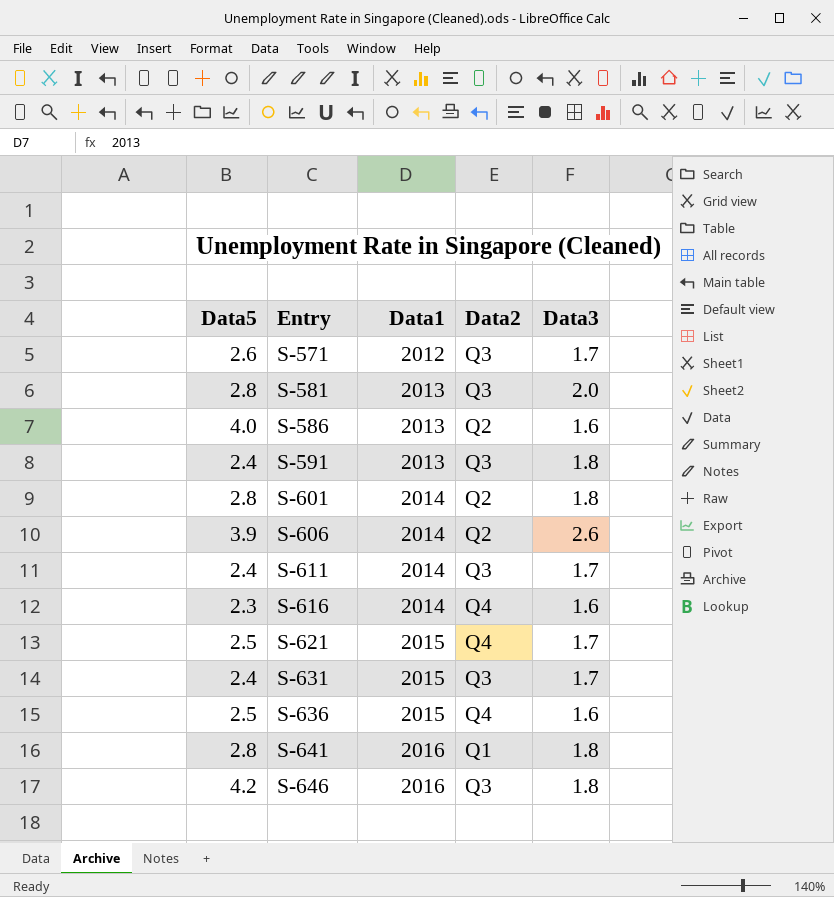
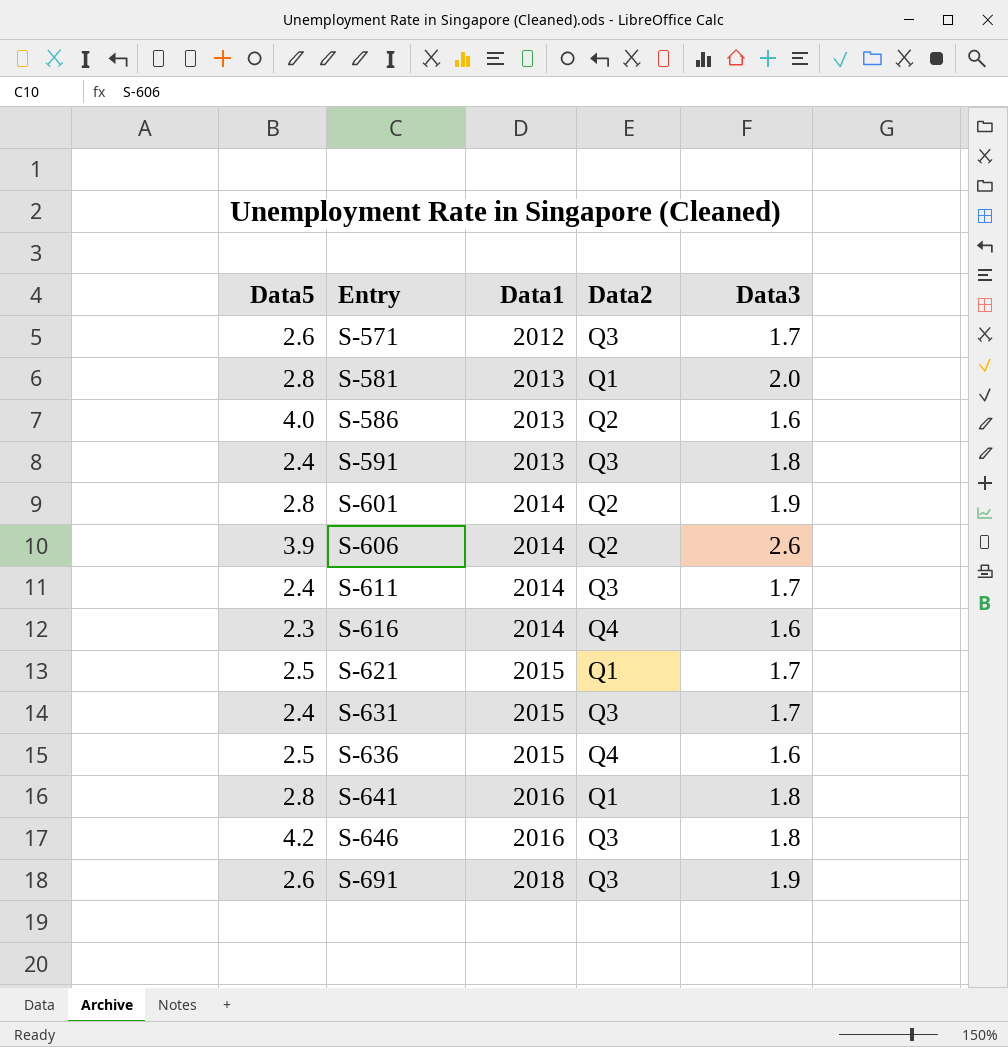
S-581 | Data2: Q3 -> Q1
S-601 | Data3: 1.8 -> 1.9
S-621 | Data2: Q4 -> Q1
row S-691: none -> 2.6 | 2018 | Q3 | 1.9

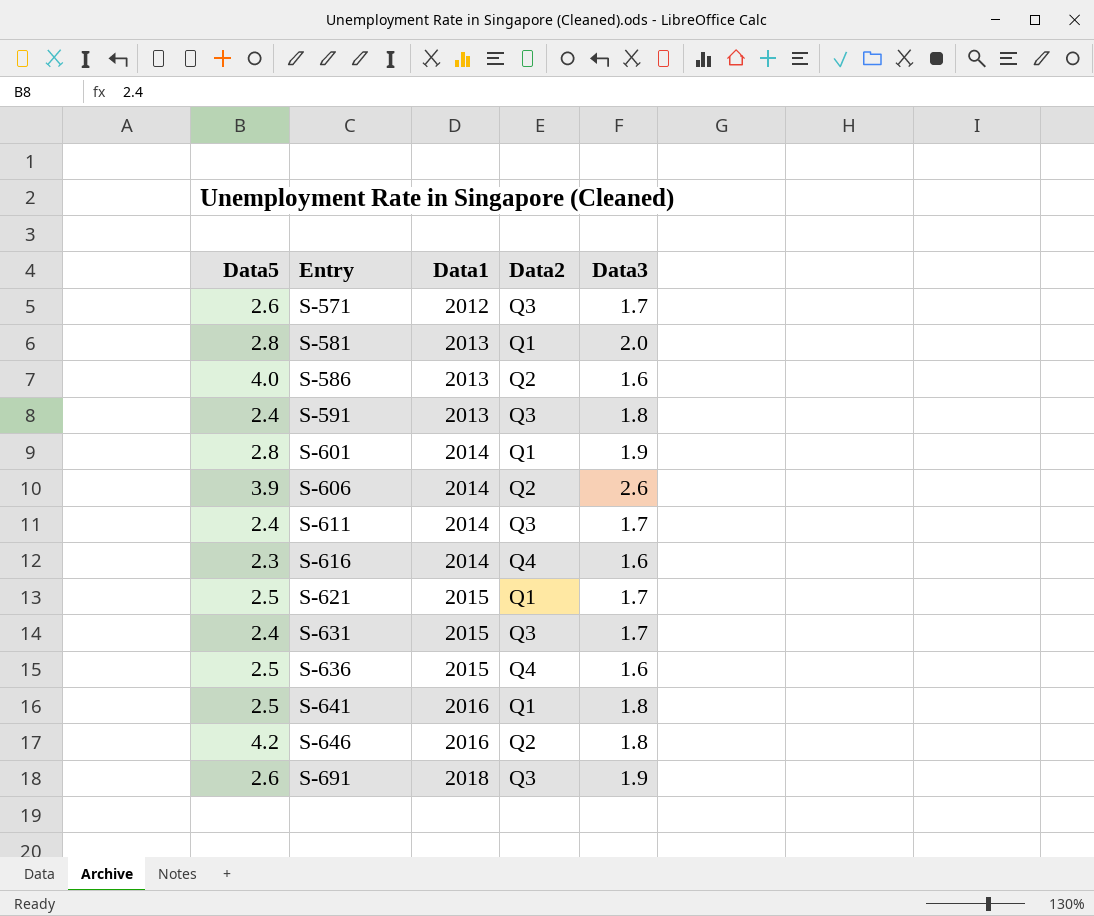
S-601 | Data2: Q2 -> Q1
S-641 | Data5: 2.8 -> 2.5
S-646 | Data2: Q3 -> Q2

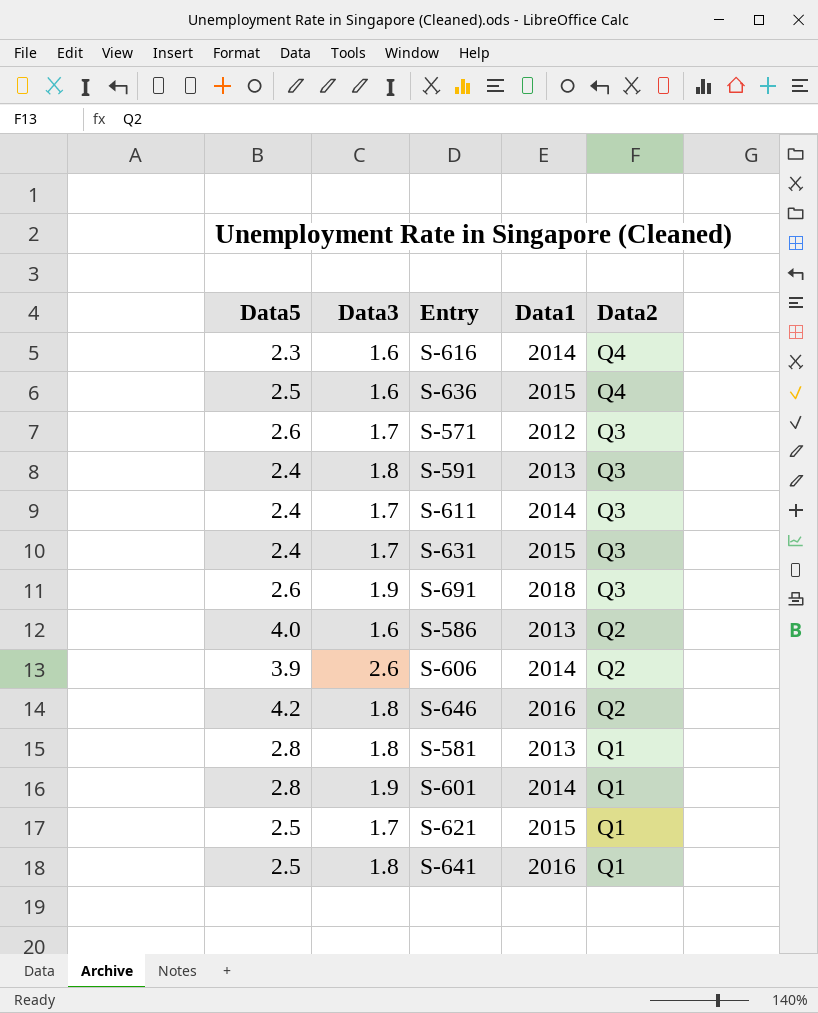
row order: Entry ascending -> Data2 descending
column Data3 | position: 5 -> 2
S-581 | Data3: 2.0 -> 1.8

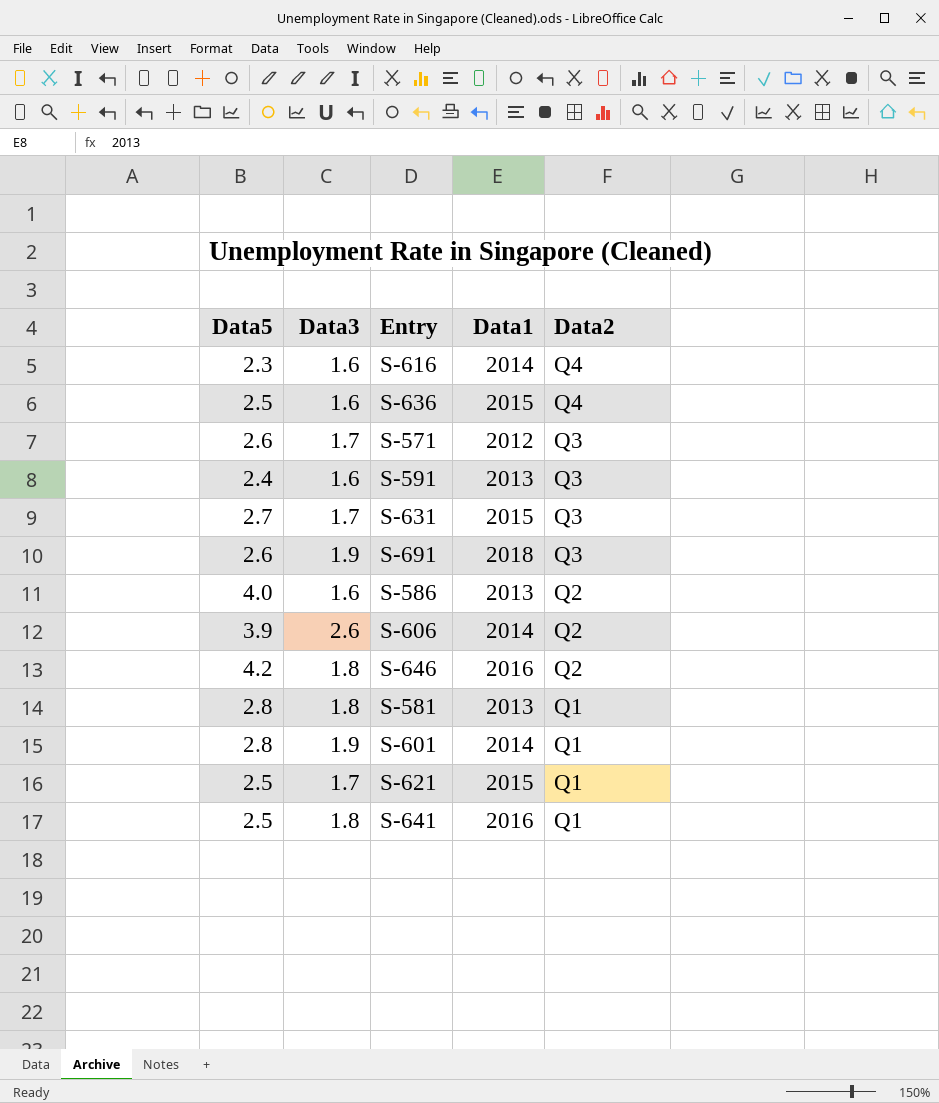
row S-611: 2.4 | 1.7 | 2014 | Q3 -> none
S-591 | Data3: 1.8 -> 1.6
S-631 | Data5: 2.4 -> 2.7

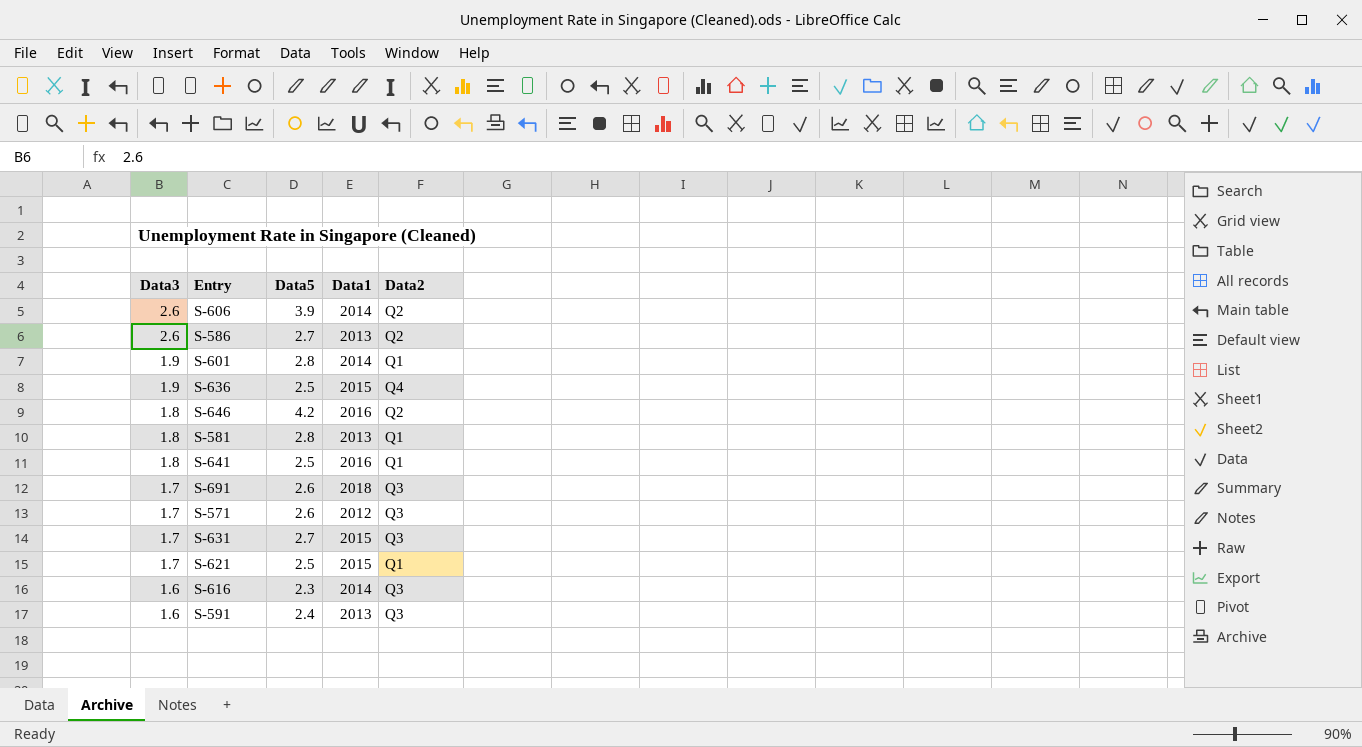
row order: Data2 descending -> Data3 descending
column Data5 | position: 1 -> 3
S-586 | Data3: 1.6 -> 2.6
S-586 | Data5: 4.0 -> 2.7
S-636 | Data3: 1.6 -> 1.9
S-691 | Data3: 1.9 -> 1.7
S-616 | Data2: Q4 -> Q3

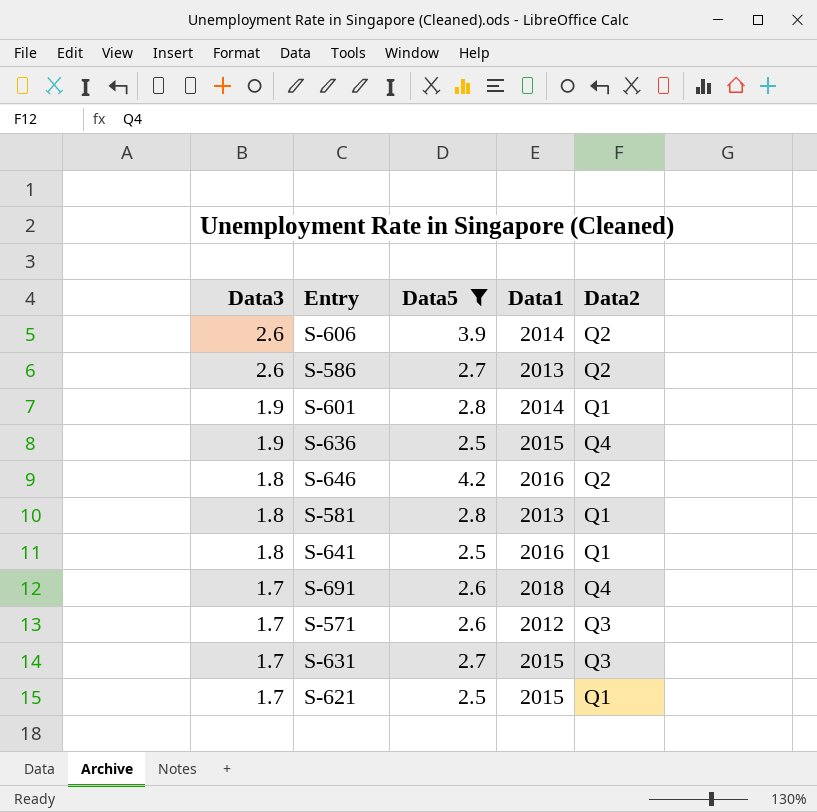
filter: none -> Data5 >= 2.5
S-691 | Data2: Q3 -> Q4

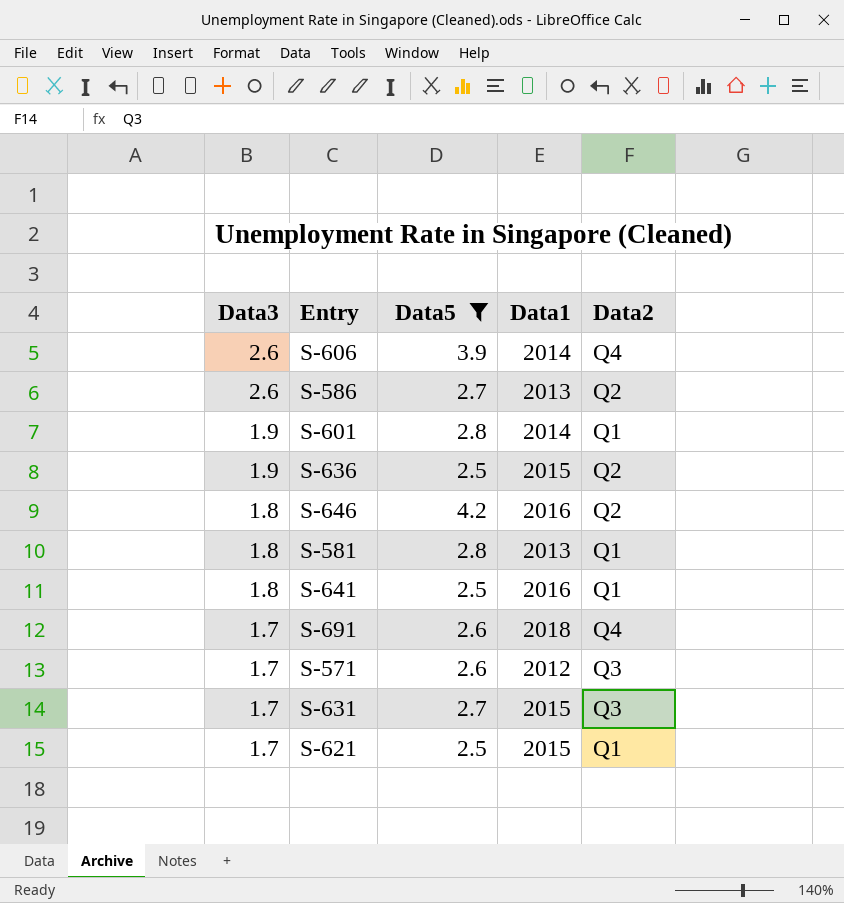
S-606 | Data2: Q2 -> Q4
S-636 | Data2: Q4 -> Q2

